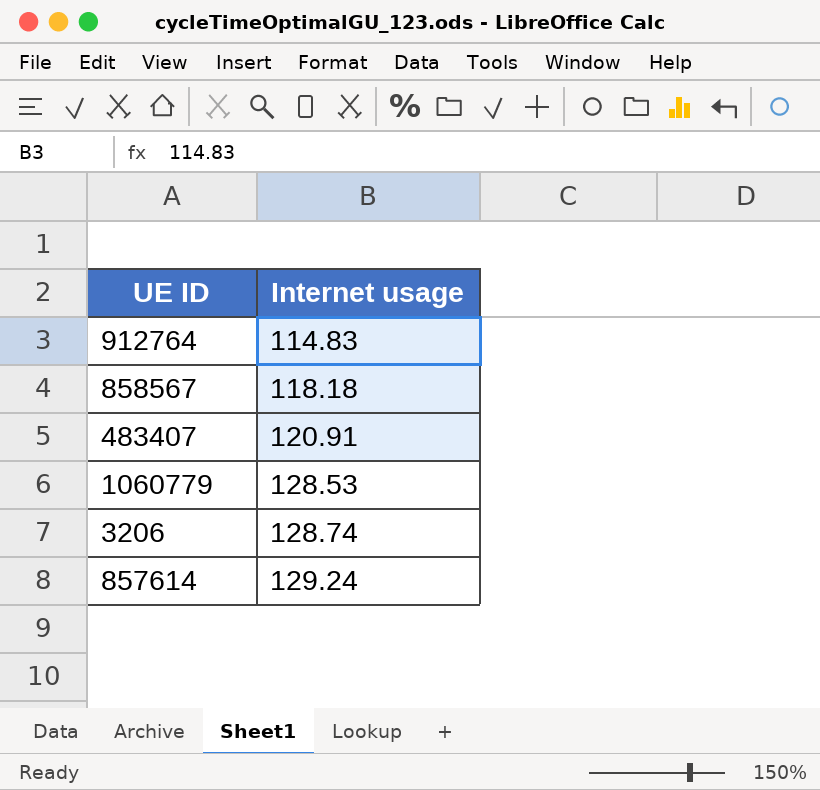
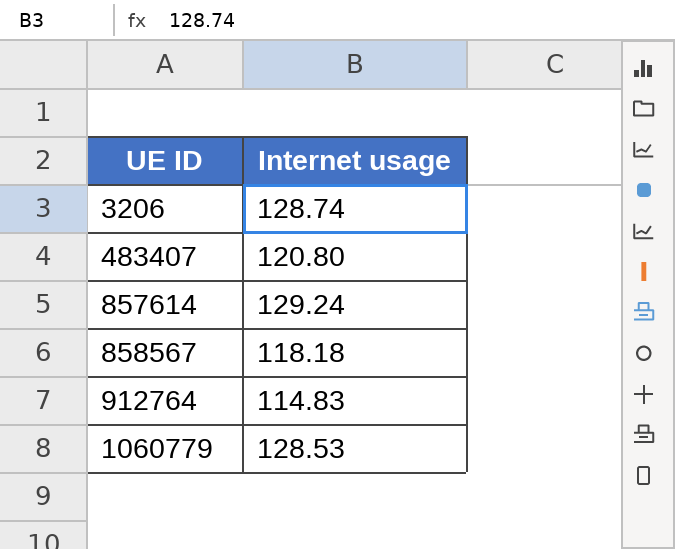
row order: Internet usage ascending -> UE ID ascending
483407 | Internet usage: 120.91 -> 120.80

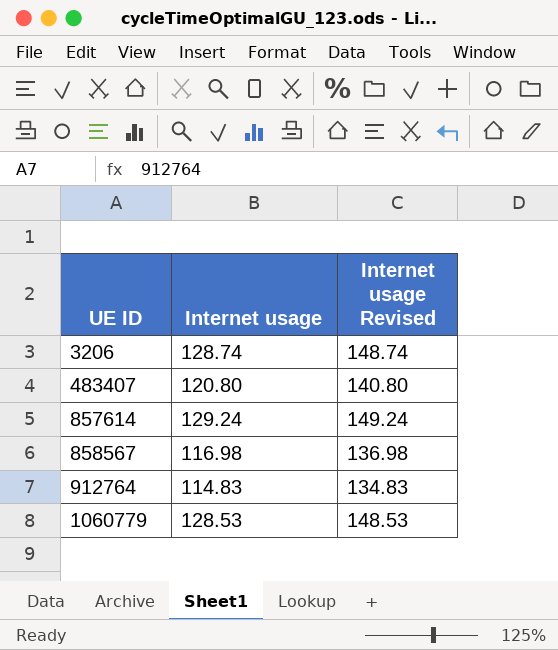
column Internet usage Revised | formula: none -> [Internet usage] + 20
858567 | Internet usage: 118.18 -> 116.98

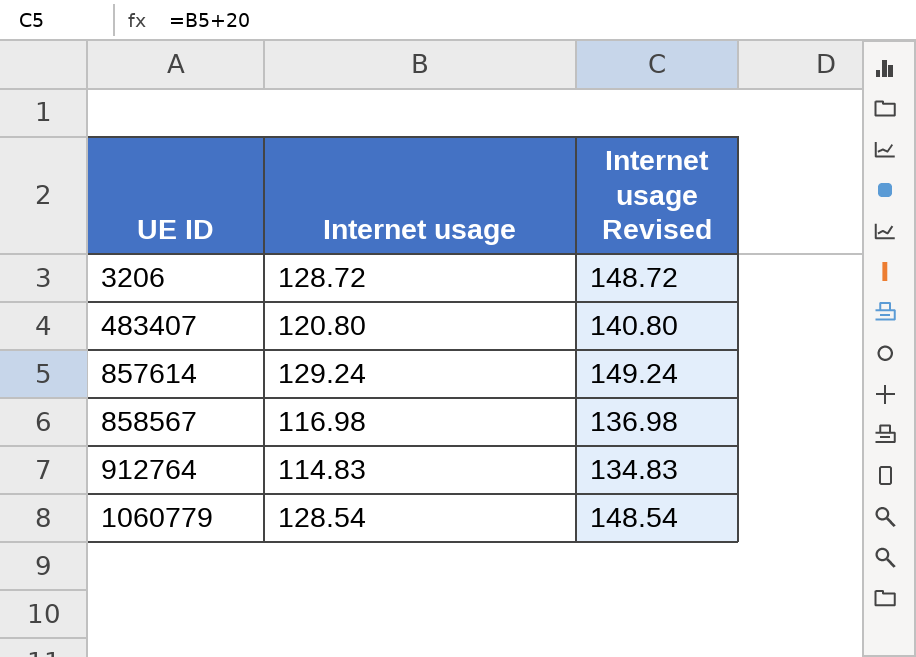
3206 | Internet usage: 128.74 -> 128.72
3206 | Internet usage Revised: 148.74 -> 148.72
1060779 | Internet usage: 128.53 -> 128.54
1060779 | Internet usage Revised: 148.53 -> 148.54

